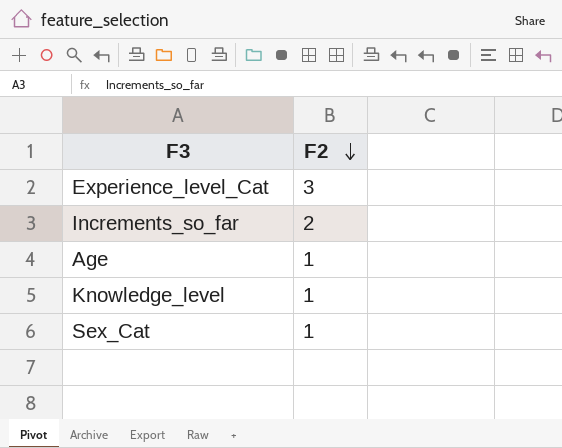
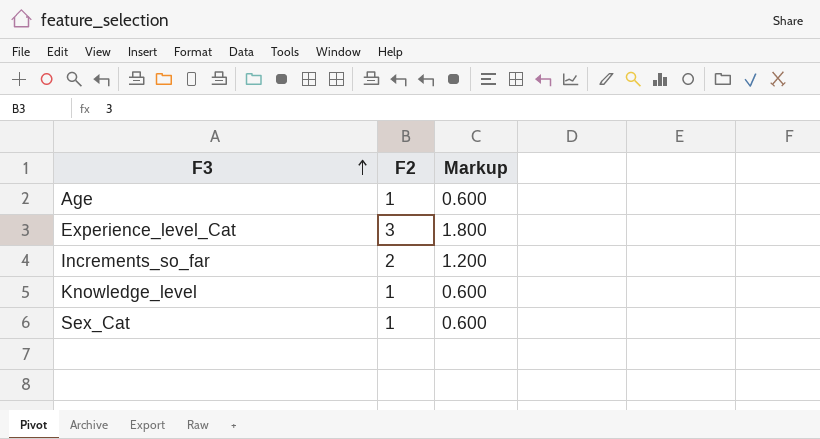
row order: F2 descending -> F3 ascending
column Markup | formula: none -> [F2] * 0.6

